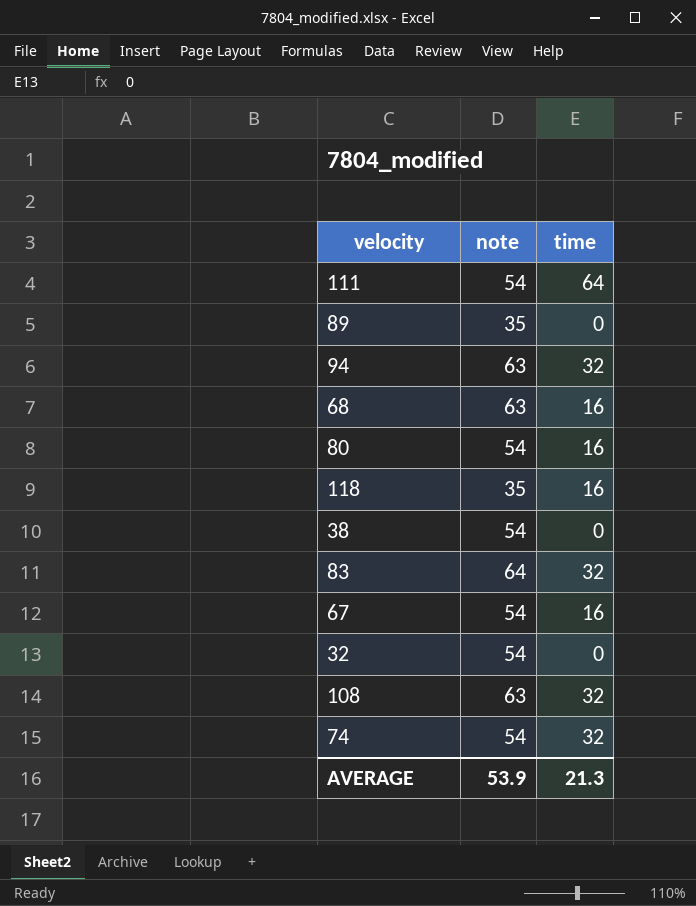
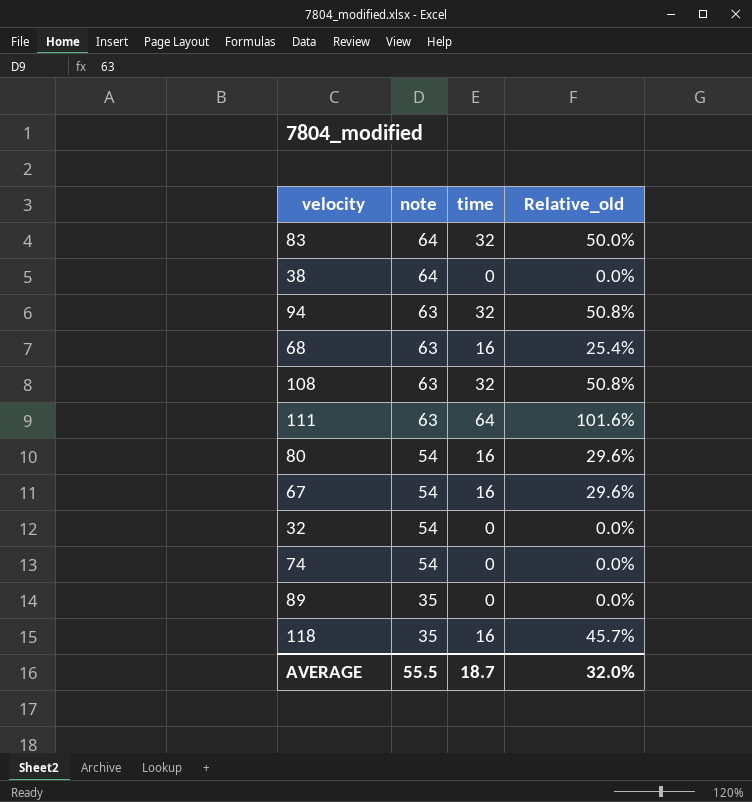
row order: none -> note descending
column Relative_old | formula: none -> [time] / [note]
38 | note: 54 -> 64
111 | note: 54 -> 63
74 | time: 32 -> 0
AVERAGE | note: 53.9 -> 55.5
AVERAGE | time: 21.3 -> 18.7

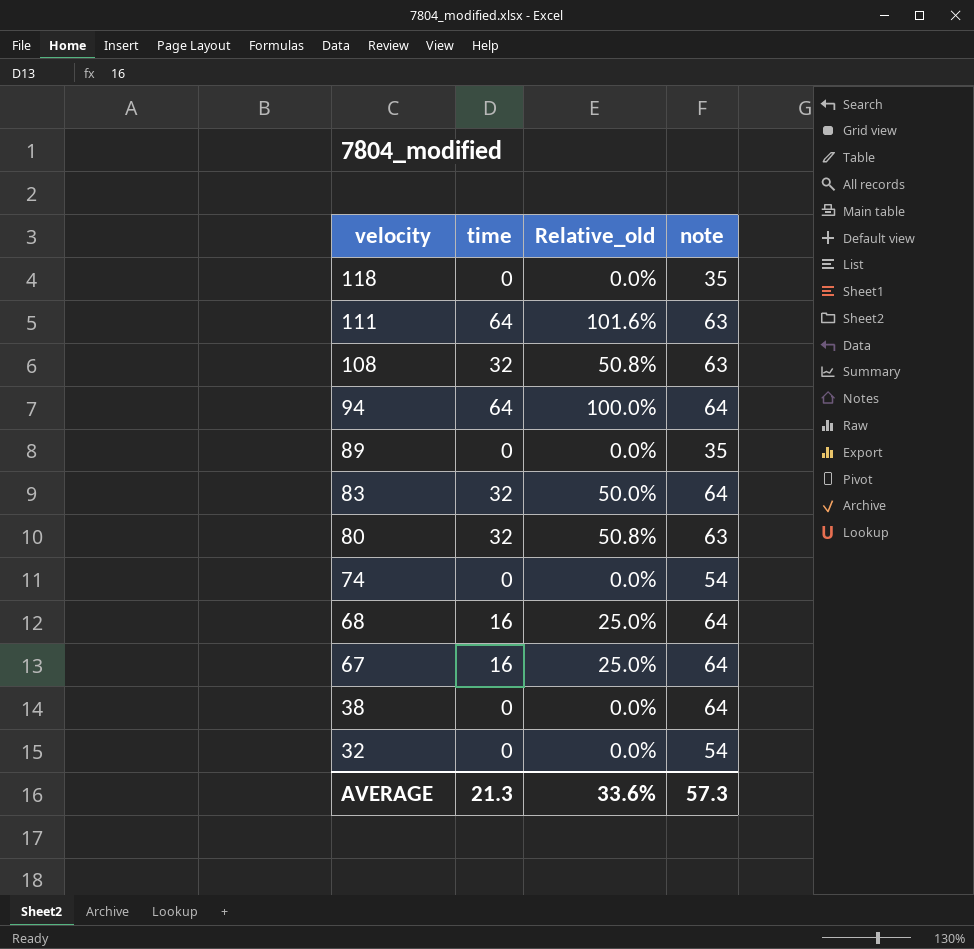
row order: note descending -> velocity descending
column note | position: 2 -> 4
118 | time: 16 -> 0
118 | Relative_old: 45.7% -> 0.0%
94 | time: 32 -> 64
94 | Relative_old: 50.8% -> 100.0%
94 | note: 63 -> 64
80 | time: 16 -> 32
80 | Relative_old: 29.6% -> 50.8%
80 | note: 54 -> 63
68 | Relative_old: 25.4% -> 25.0%
68 | note: 63 -> 64
67 | Relative_old: 29.6% -> 25.0%
67 | note: 54 -> 64
AVERAGE | time: 18.7 -> 21.3
AVERAGE | Relative_old: 32.0% -> 33.6%
AVERAGE | note: 55.5 -> 57.3

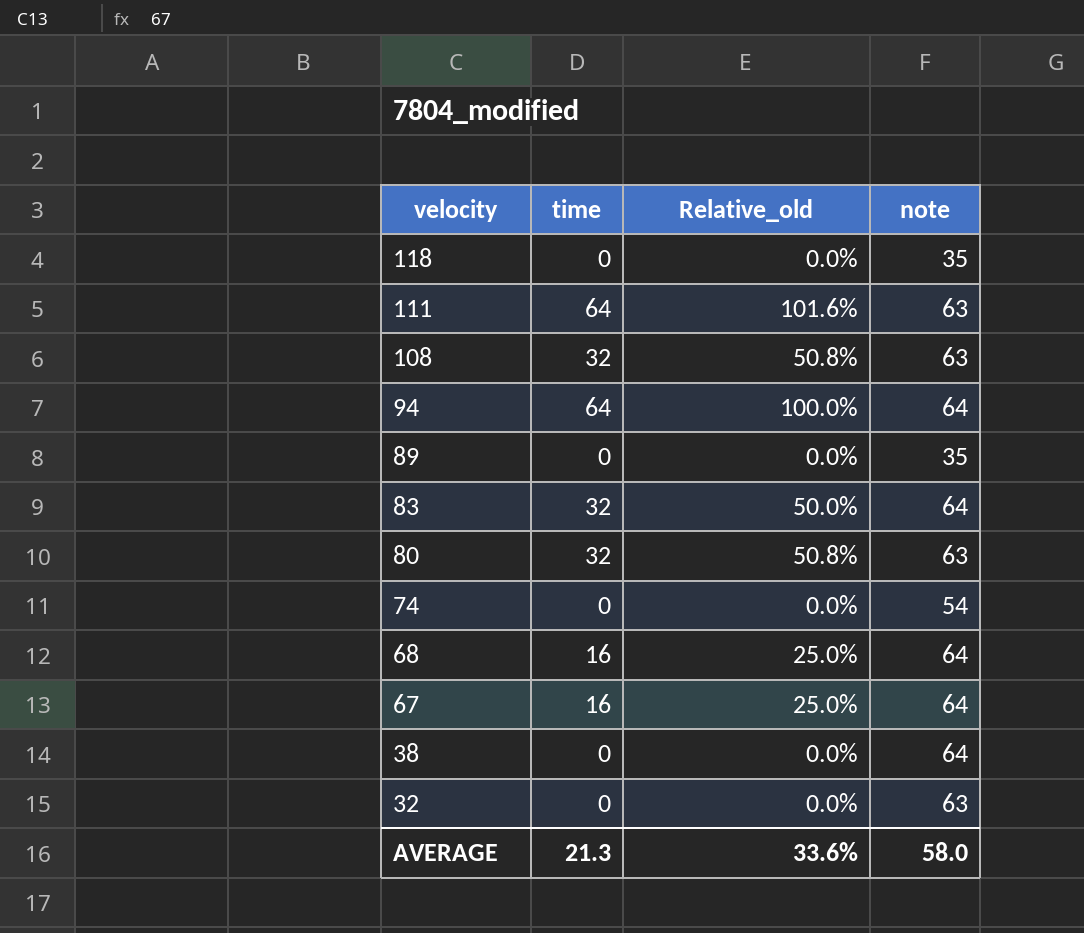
32 | note: 54 -> 63
AVERAGE | note: 57.3 -> 58.0

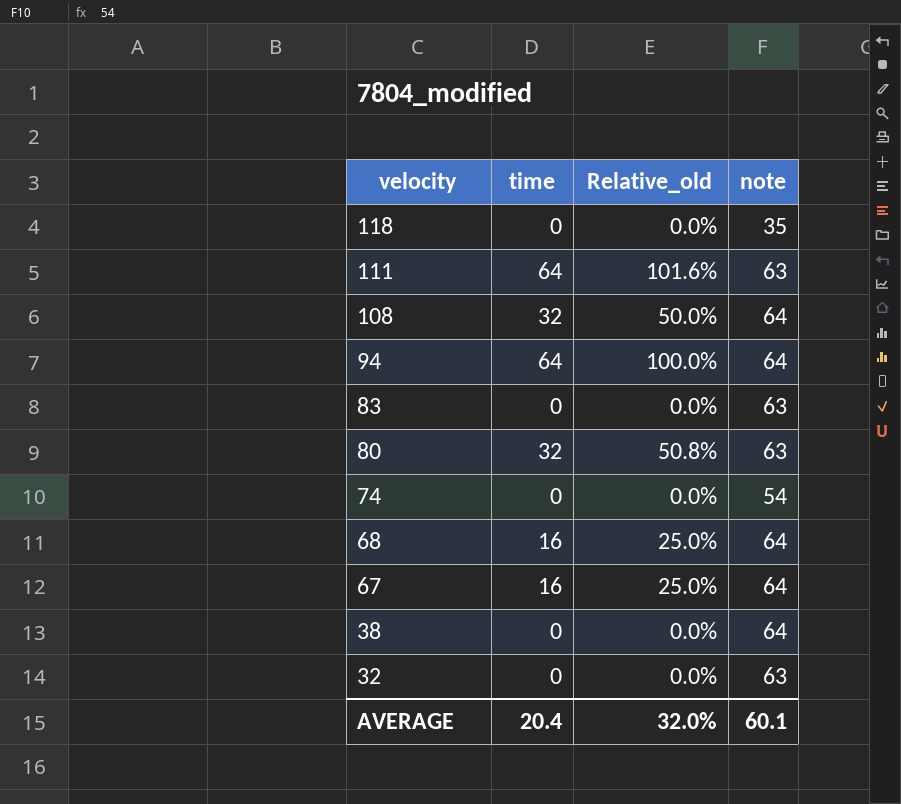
row 89: 0 | 0.0% | 35 -> none
108 | Relative_old: 50.8% -> 50.0%
108 | note: 63 -> 64
83 | time: 32 -> 0
83 | Relative_old: 50.0% -> 0.0%
83 | note: 64 -> 63
AVERAGE | time: 21.3 -> 20.4
AVERAGE | Relative_old: 33.6% -> 32.0%
AVERAGE | note: 58.0 -> 60.1

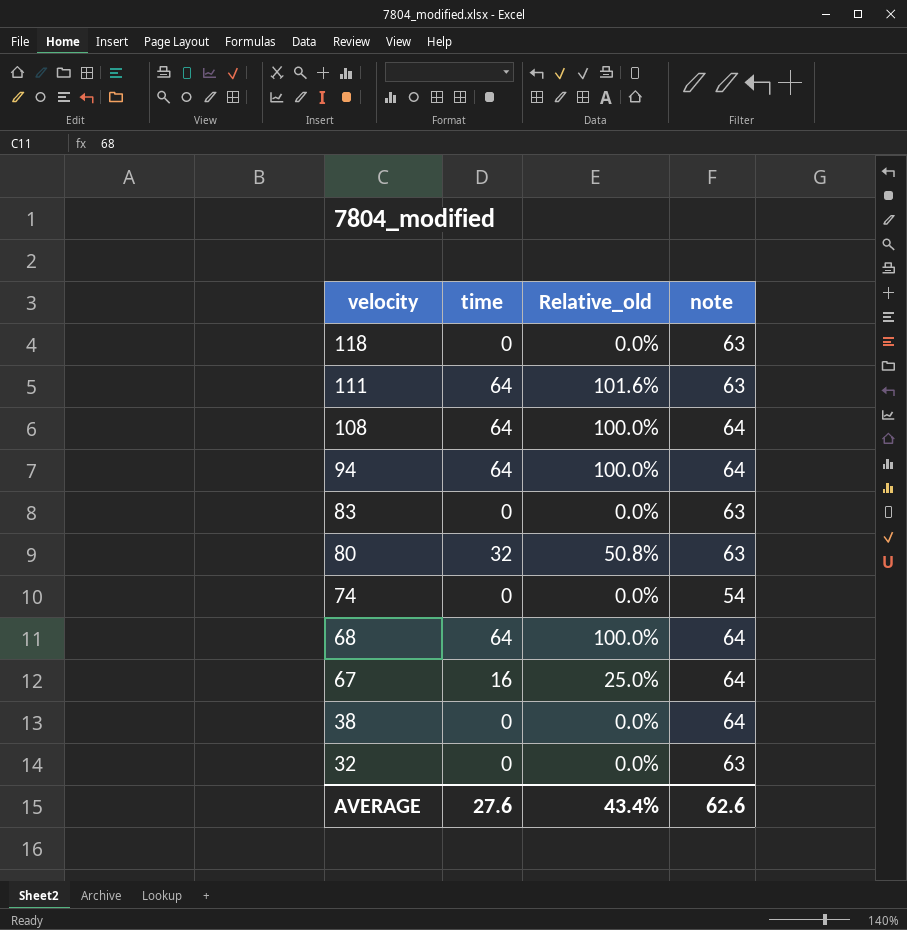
118 | note: 35 -> 63
108 | time: 32 -> 64
108 | Relative_old: 50.0% -> 100.0%
68 | time: 16 -> 64
68 | Relative_old: 25.0% -> 100.0%
AVERAGE | time: 20.4 -> 27.6
AVERAGE | Relative_old: 32.0% -> 43.4%
AVERAGE | note: 60.1 -> 62.6

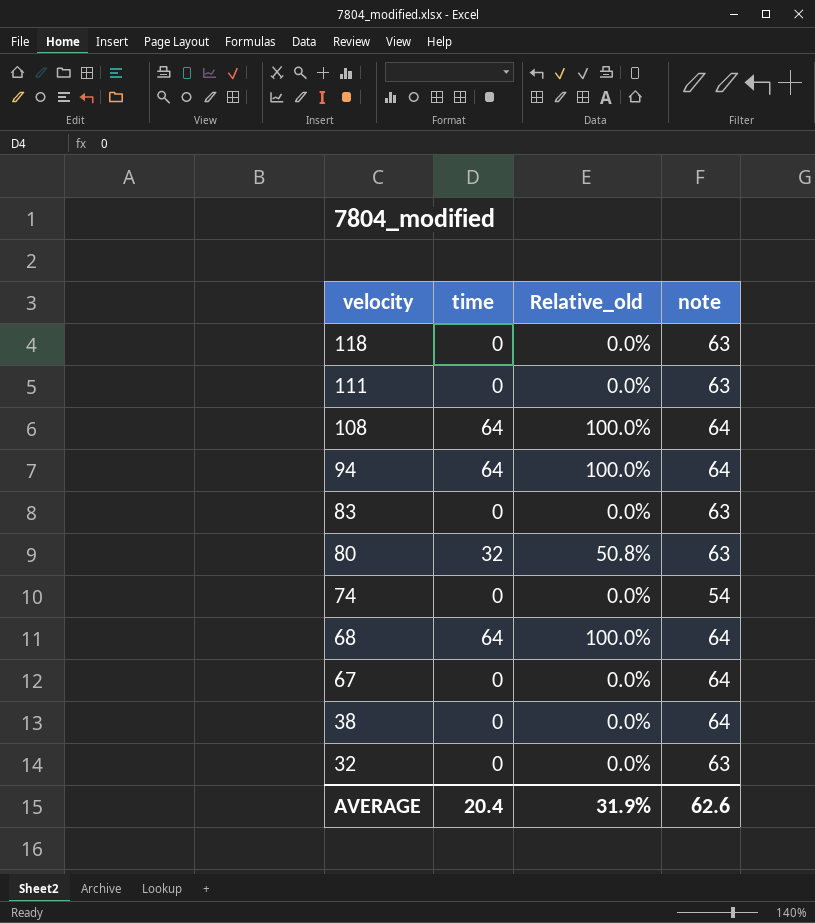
111 | time: 64 -> 0
111 | Relative_old: 101.6% -> 0.0%
67 | time: 16 -> 0
67 | Relative_old: 25.0% -> 0.0%
AVERAGE | time: 27.6 -> 20.4
AVERAGE | Relative_old: 43.4% -> 31.9%

